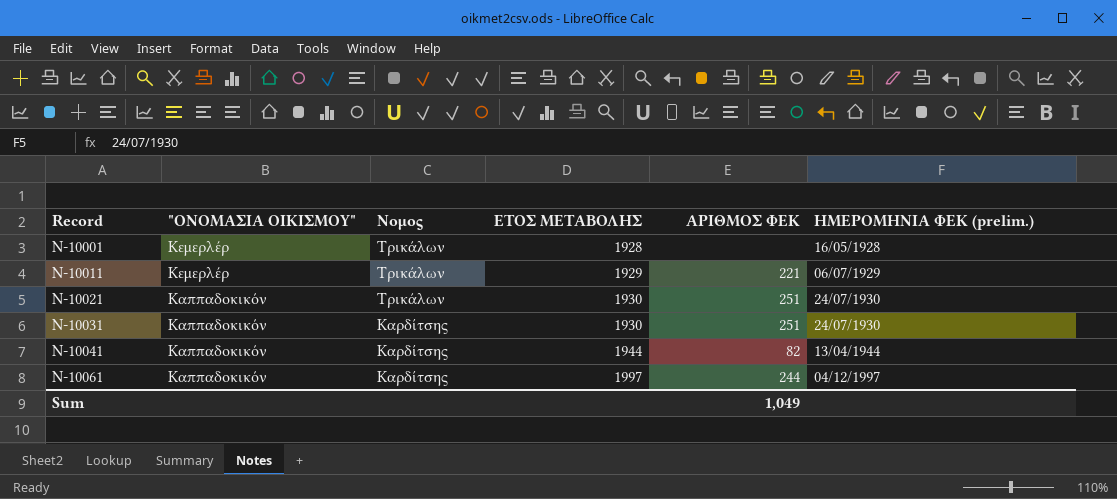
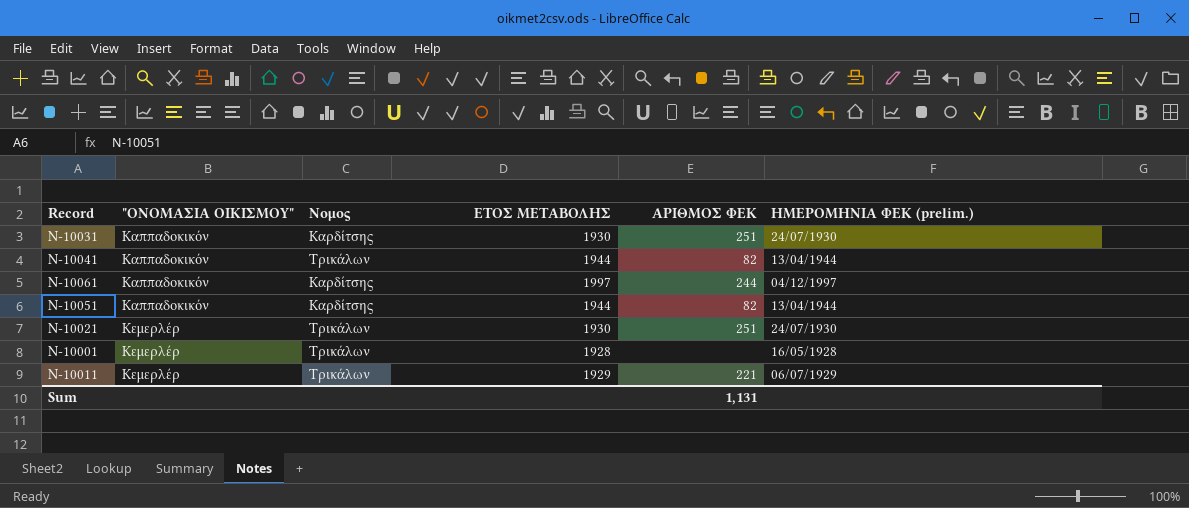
row order: Record ascending -> "ΟΝΟΜΑΣΙΑ ΟΙΚΙΣΜΟΥ" ascending
N-10041 | Νομος: Καρδίτσης -> Τρικάλων
row N-10051: none -> Καππαδοκικόν | Καρδίτσης | 1944 | 82 | 13/04/1944
N-10021 | "ΟΝΟΜΑΣΙΑ ΟΙΚΙΣΜΟΥ": Καππαδοκικόν -> Κεμερλέρ
Sum | ΑΡΙΘΜΟΣ ΦΕΚ: 1,049 -> 1,131

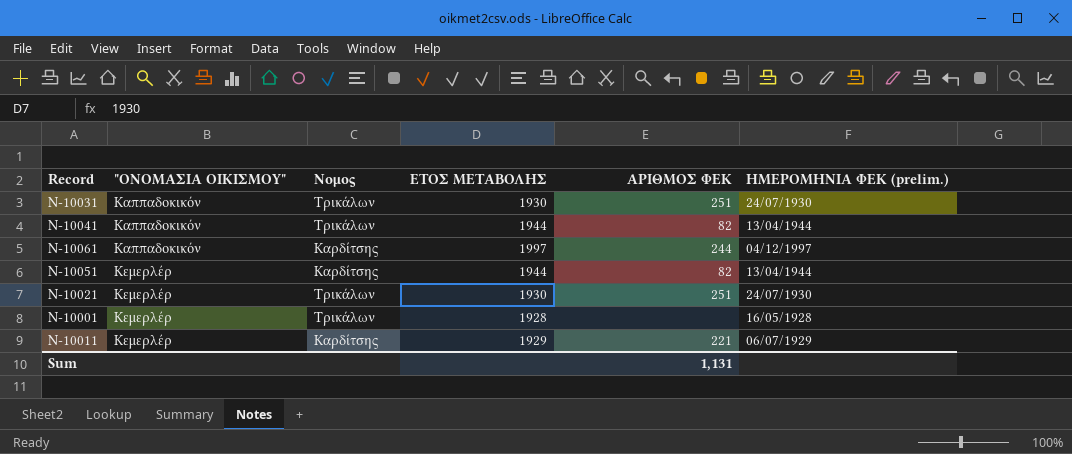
N-10031 | Νομος: Καρδίτσης -> Τρικάλων
N-10051 | "ΟΝΟΜΑΣΙΑ ΟΙΚΙΣΜΟΥ": Καππαδοκικόν -> Κεμερλέρ
N-10011 | Νομος: Τρικάλων -> Καρδίτσης

